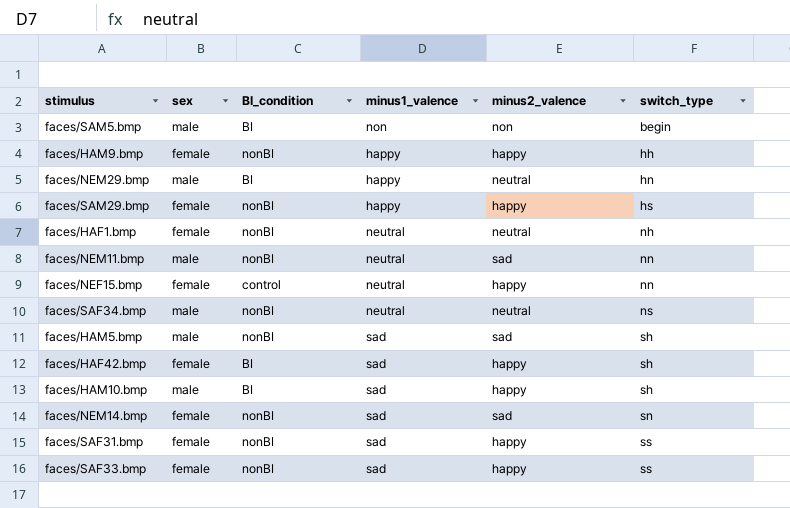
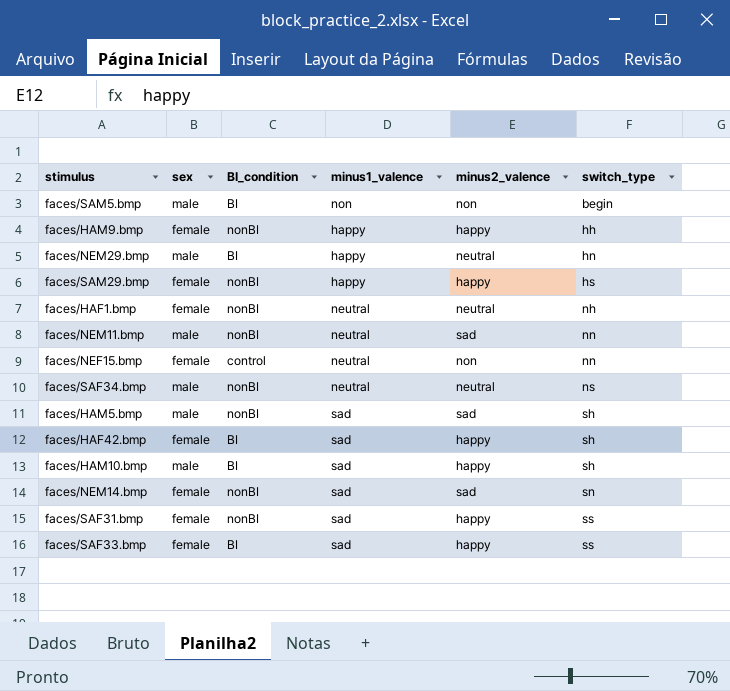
faces/NEF15.bmp | minus2_valence: happy -> non
faces/SAF33.bmp | BI_condition: nonBI -> BI

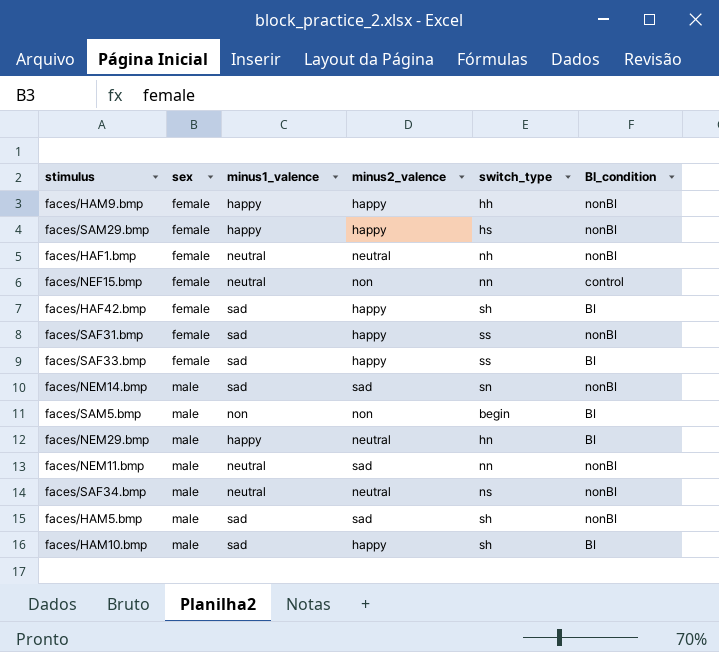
row order: switch_type ascending -> sex ascending
column BI_condition | position: 3 -> 6
faces/NEM14.bmp | sex: female -> male

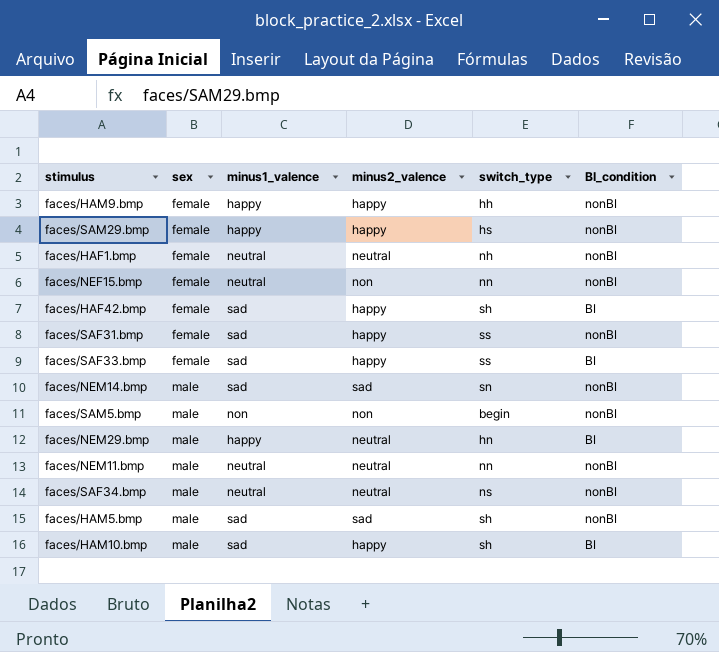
faces/NEF15.bmp | BI_condition: control -> nonBI
faces/SAM5.bmp | BI_condition: BI -> nonBI
faces/NEM11.bmp | minus2_valence: sad -> neutral

